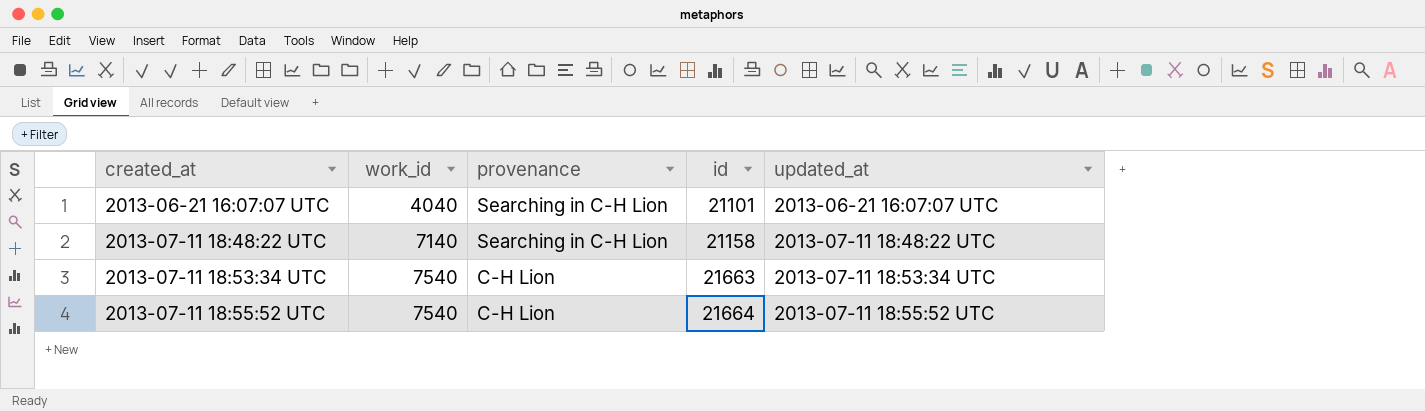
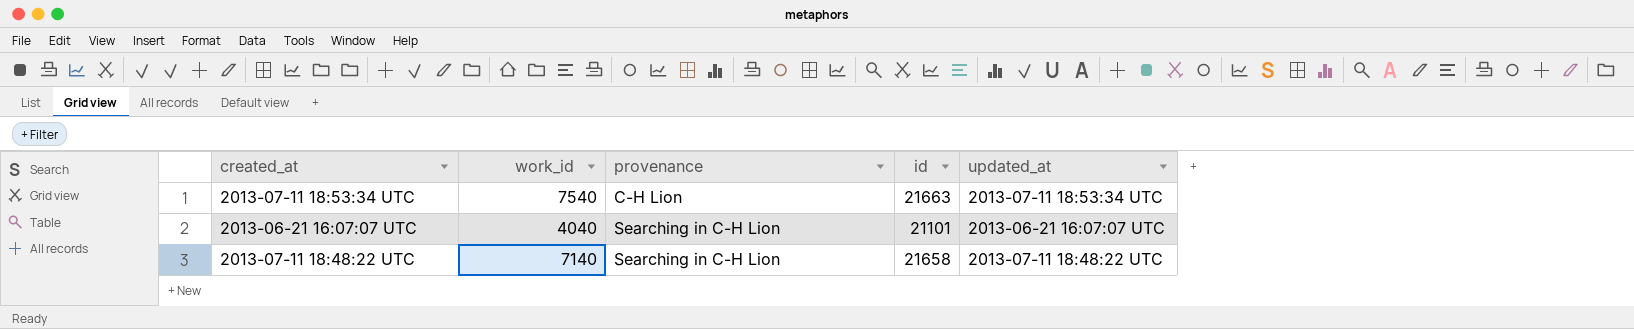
row order: created_at ascending -> provenance ascending
row 2013-07-11 18:55:52 UTC: 7540 | C-H Lion | 21664 | 2013-07-11 18:55:52 UTC -> none
2013-07-11 18:48:22 UTC | id: 21158 -> 21658

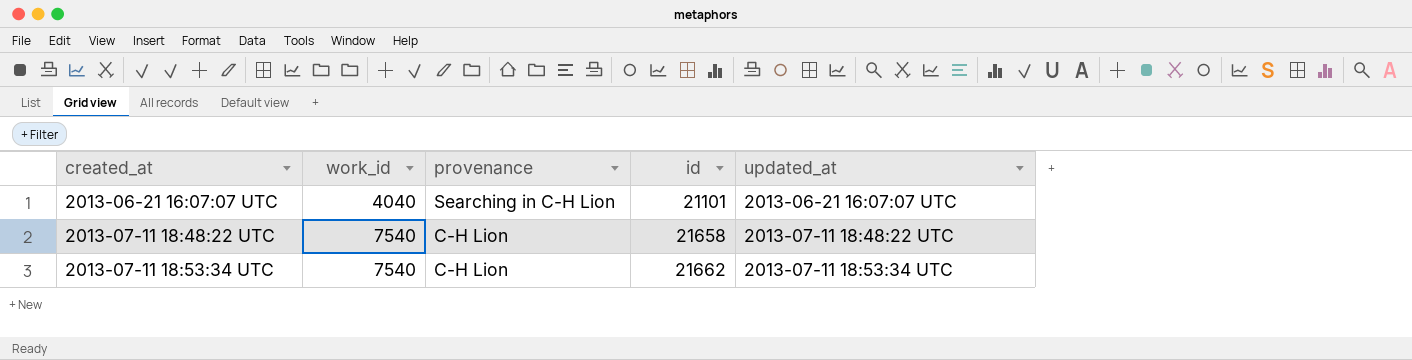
row order: provenance ascending -> created_at ascending
2013-07-11 18:48:22 UTC | work_id: 7140 -> 7540
2013-07-11 18:48:22 UTC | provenance: Searching in C-H Lion -> C-H Lion
2013-07-11 18:53:34 UTC | id: 21663 -> 21662

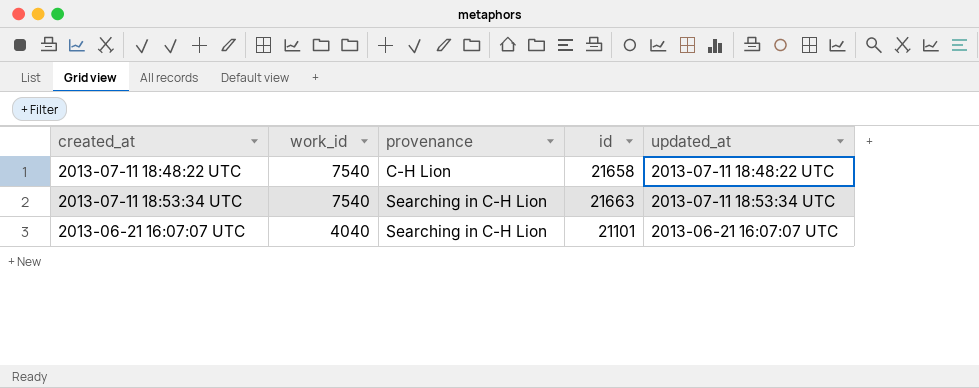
row order: created_at ascending -> work_id descending
2013-07-11 18:53:34 UTC | provenance: C-H Lion -> Searching in C-H Lion
2013-07-11 18:53:34 UTC | id: 21662 -> 21663

